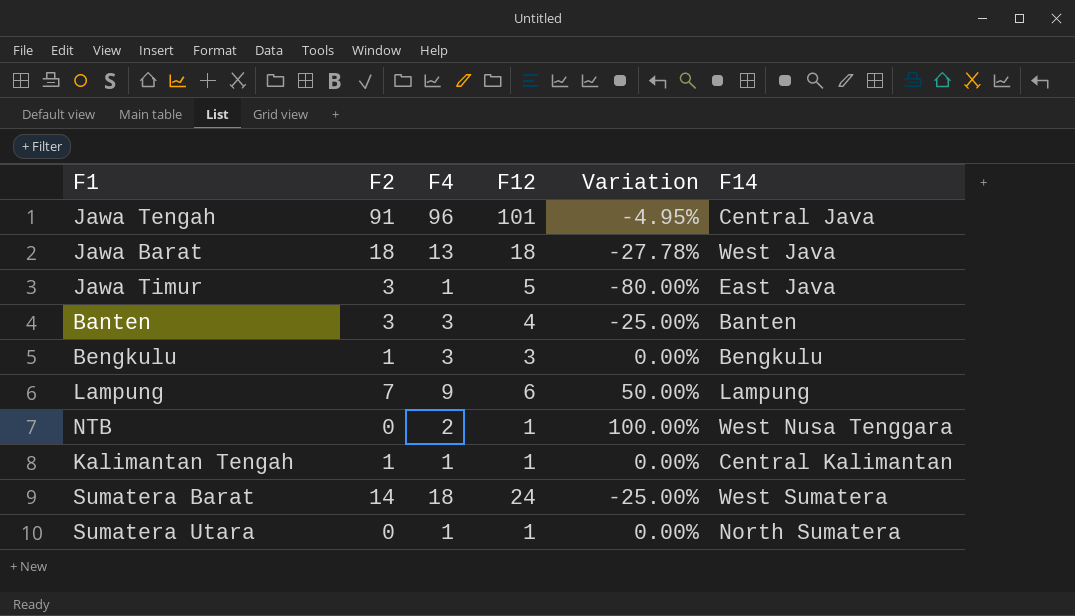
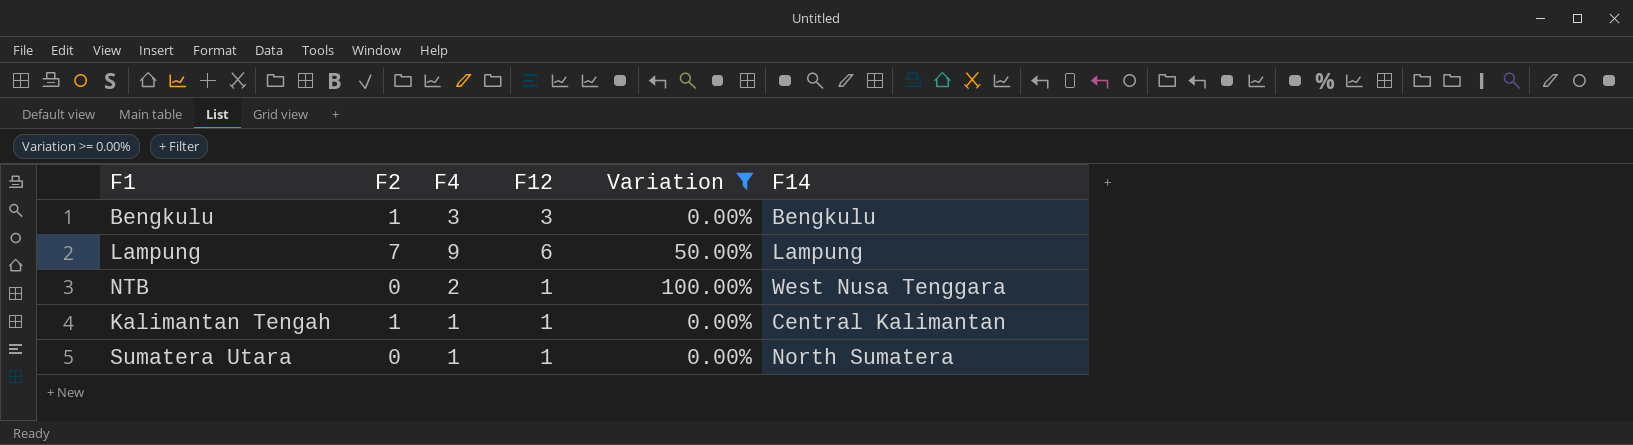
filter: none -> Variation >= 0.00%

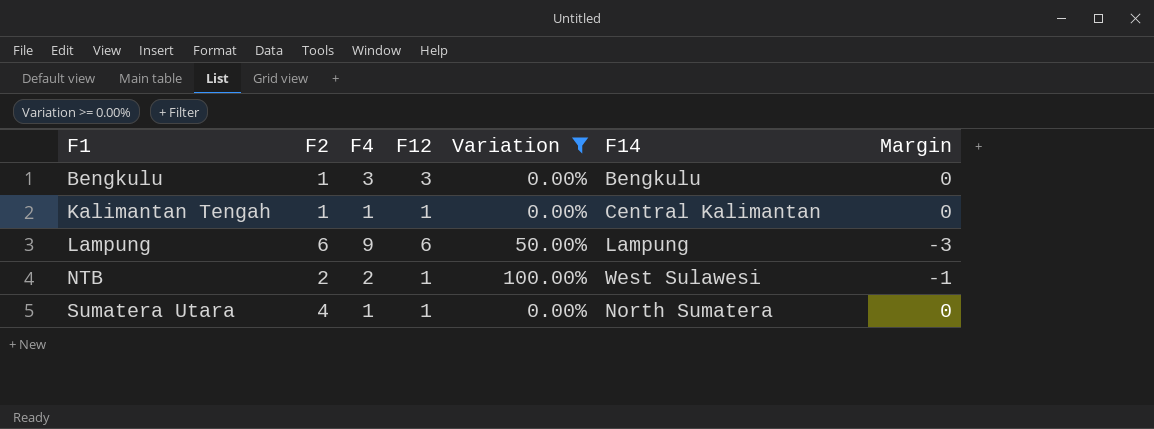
row order: none -> F1 ascending
column Margin | formula: none -> [F12] - [F4]
Lampung | F2: 7 -> 6
NTB | F2: 0 -> 2
NTB | F14: West Nusa Tenggara -> West Sulawesi
Sumatera Utara | F2: 0 -> 4

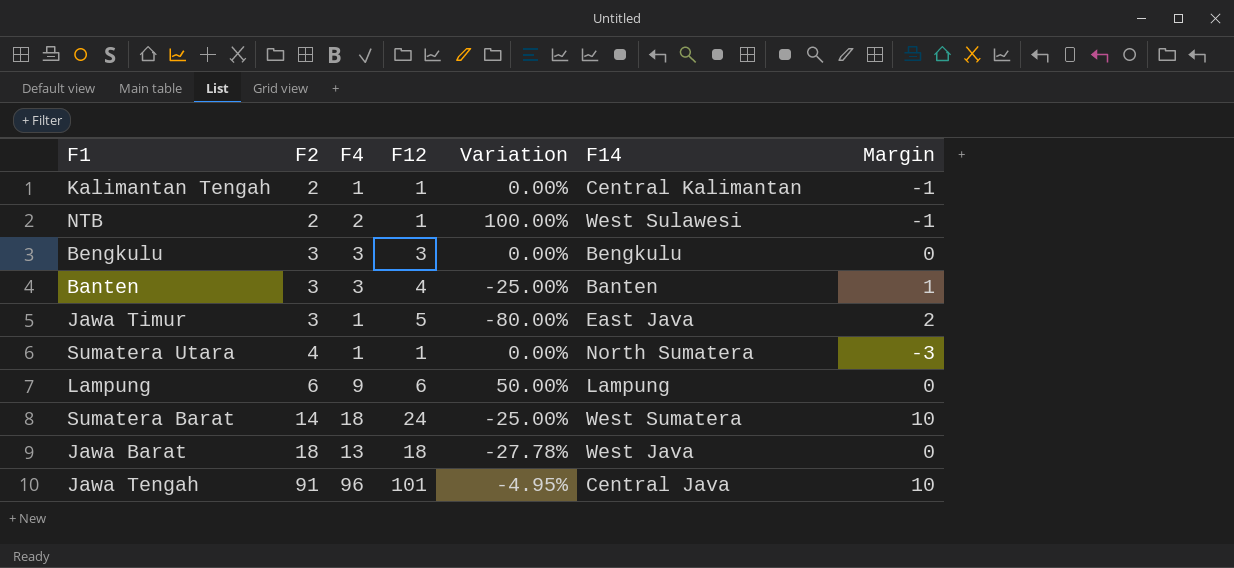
filter: Variation >= 0.00% -> none
row order: F1 ascending -> F2 ascending
column Margin | formula: [F12] - [F4] -> [F12] - [F2]
Kalimantan Tengah | F2: 1 -> 2
Bengkulu | F2: 1 -> 3

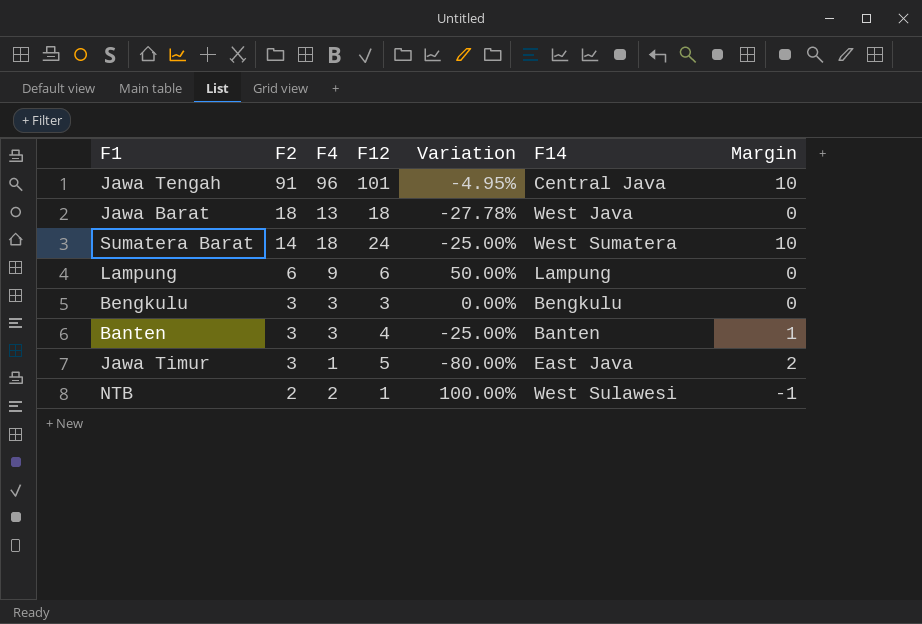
row order: F2 ascending -> F2 descending
row Kalimantan Tengah: 2 | 1 | 1 | 0.00% | Central Kalimantan | -1 -> none
row Sumatera Utara: 4 | 1 | 1 | 0.00% | North Sumatera | -3 -> none

